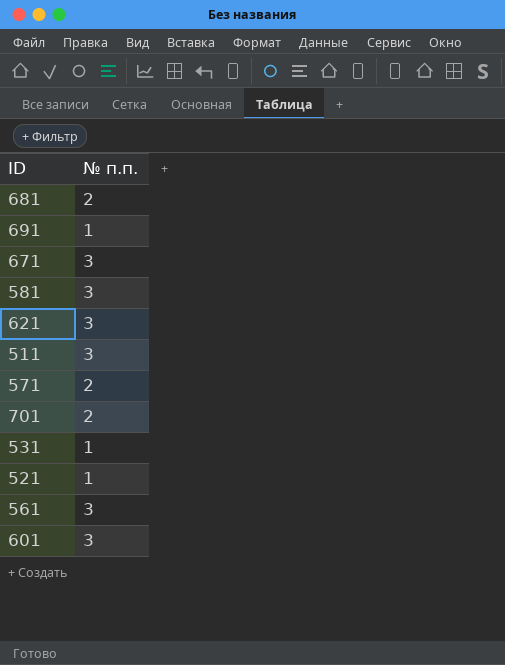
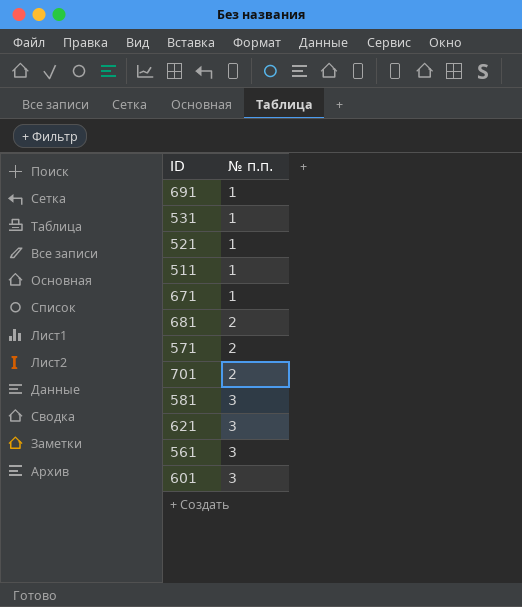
row order: none -> № п.п. ascending
511 | № п.п.: 3 -> 1
671 | № п.п.: 3 -> 1

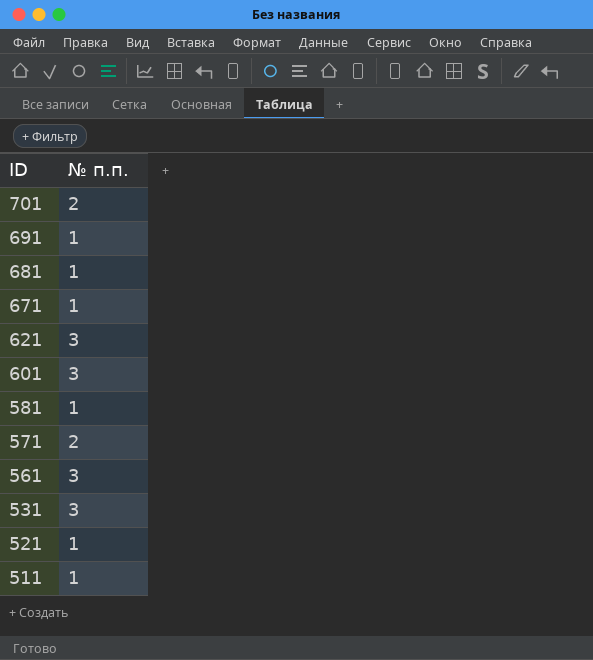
row order: № п.п. ascending -> ID descending
681 | № п.п.: 2 -> 1
581 | № п.п.: 3 -> 1
531 | № п.п.: 1 -> 3

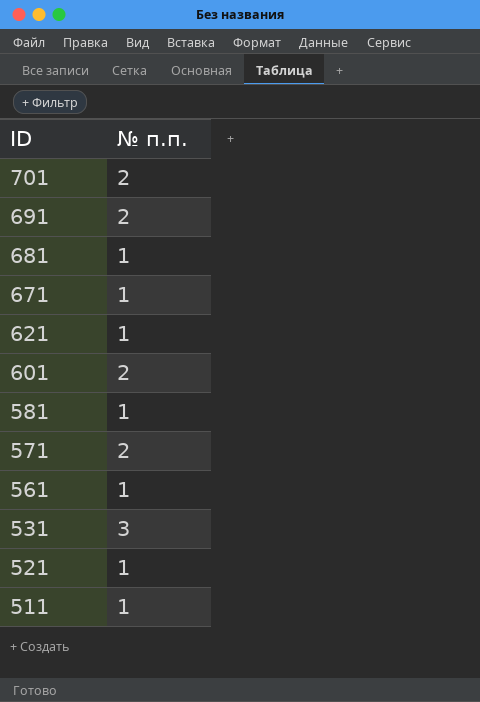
691 | № п.п.: 1 -> 2
621 | № п.п.: 3 -> 1
601 | № п.п.: 3 -> 2
561 | № п.п.: 3 -> 1

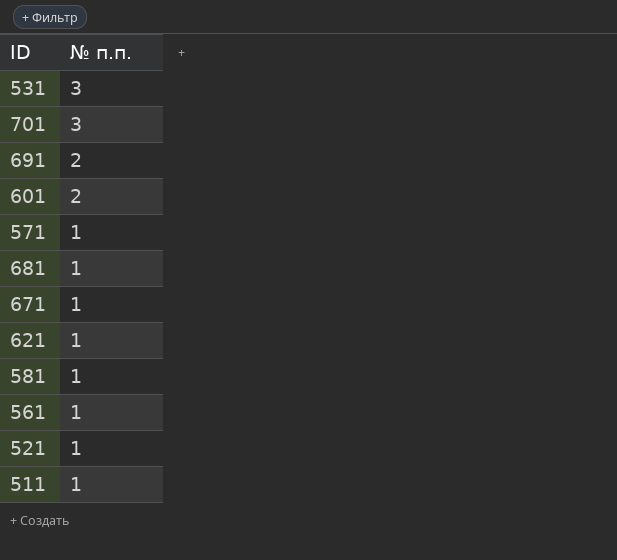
row order: ID descending -> № п.п. descending
701 | № п.п.: 2 -> 3
571 | № п.п.: 2 -> 1

